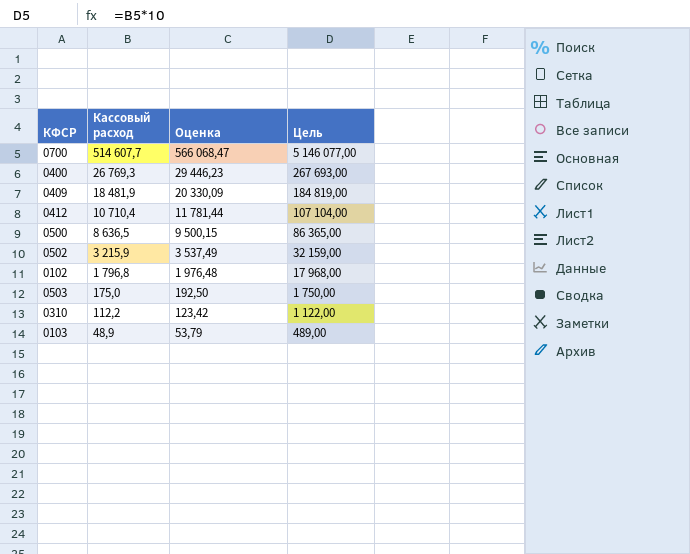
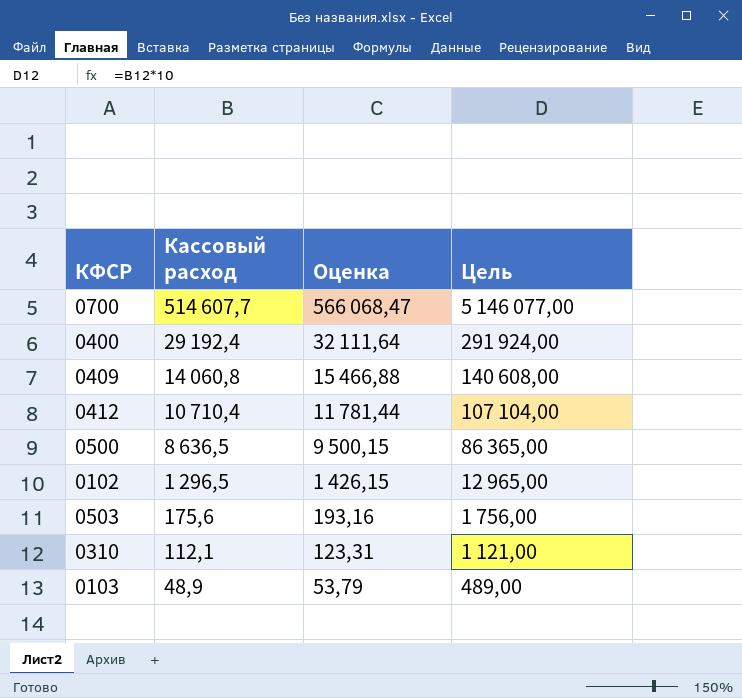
row 0502: 3 215,9 | 3 537,49 | 32 159,00 -> none
0400 | Кассовый расход: 26 769,3 -> 29 192,4
0400 | Оценка: 29 446,23 -> 32 111,64
0400 | Цель: 267 693,00 -> 291 924,00
0409 | Кассовый расход: 18 481,9 -> 14 060,8
0409 | Оценка: 20 330,09 -> 15 466,88
0409 | Цель: 184 819,00 -> 140 608,00
0102 | Кассовый расход: 1 796,8 -> 1 296,5
0102 | Оценка: 1 976,48 -> 1 426,15
0102 | Цель: 17 968,00 -> 12 965,00
0503 | Кассовый расход: 175,0 -> 175,6
0503 | Оценка: 192,50 -> 193,16
0503 | Цель: 1 750,00 -> 1 756,00
0310 | Кассовый расход: 112,2 -> 112,1
0310 | Оценка: 123,42 -> 123,31
0310 | Цель: 1 122,00 -> 1 121,00

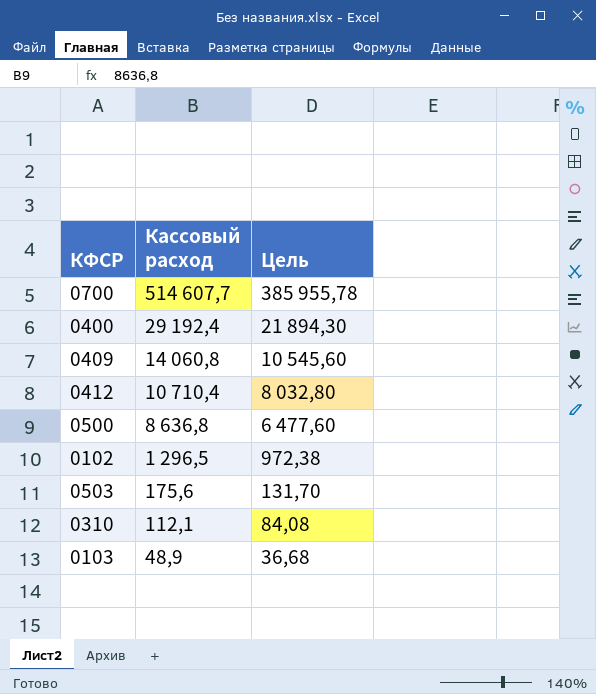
column Оценка | formula: [Кассовый расход] * 1,1 -> none
column Цель | formula: [Кассовый расход] * 10 -> [Кассовый расход] * 0,75
0500 | Кассовый расход: 8 636,5 -> 8 636,8

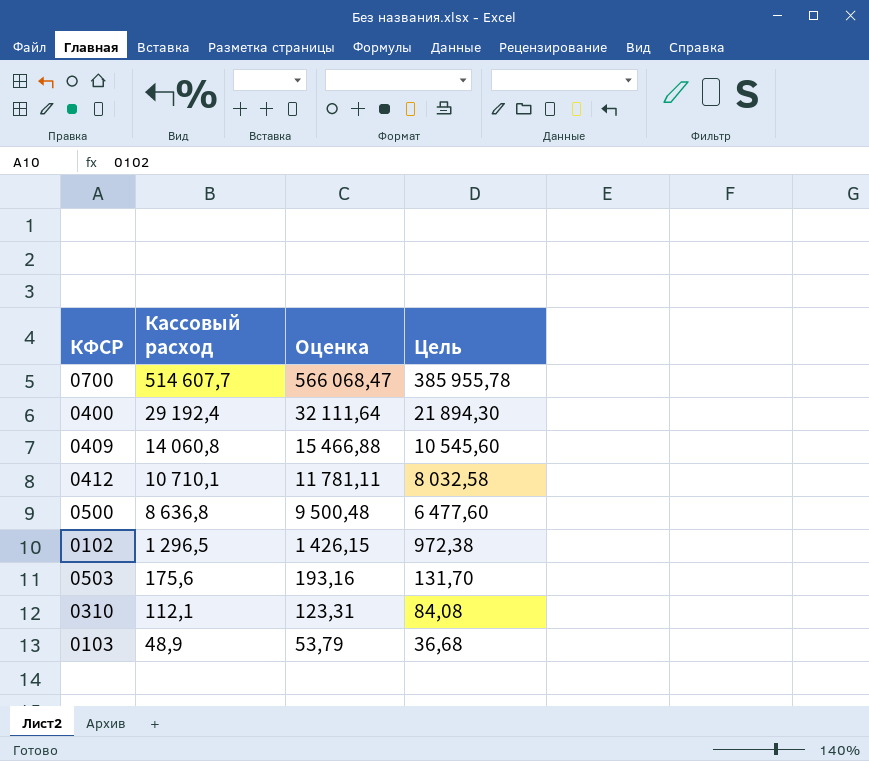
column Оценка | formula: none -> [Кассовый расход] * 1,1
0412 | Кассовый расход: 10 710,4 -> 10 710,1
0412 | Цель: 8 032,80 -> 8 032,58

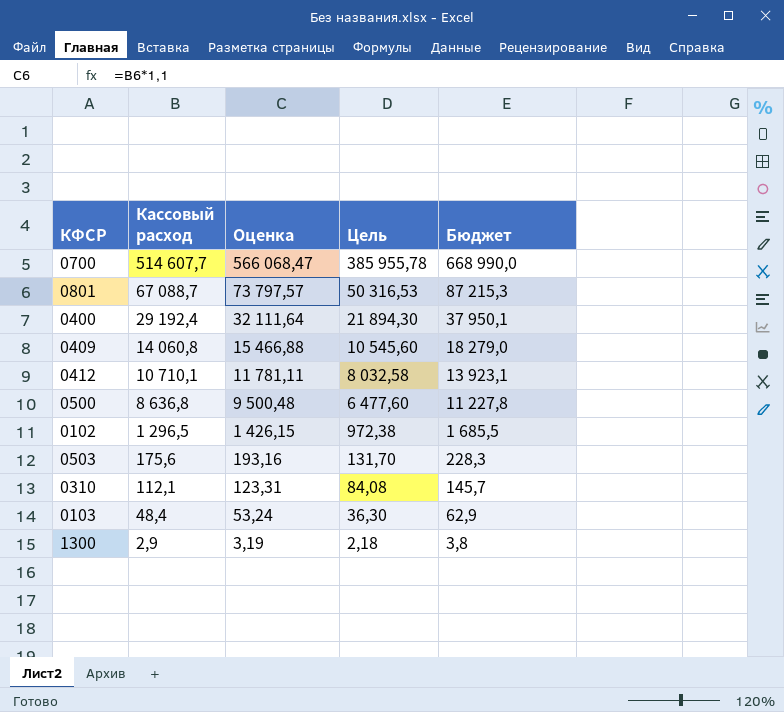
column Бюджет | formula: none -> [Кассовый расход] * 1,3
row 0801: none -> 67 088,7 | 73 797,57 | 50 316,53 | 87 215,3
0103 | Кассовый расход: 48,9 -> 48,4
0103 | Оценка: 53,79 -> 53,24
0103 | Цель: 36,68 -> 36,30
row 1300: none -> 2,9 | 3,19 | 2,18 | 3,8

